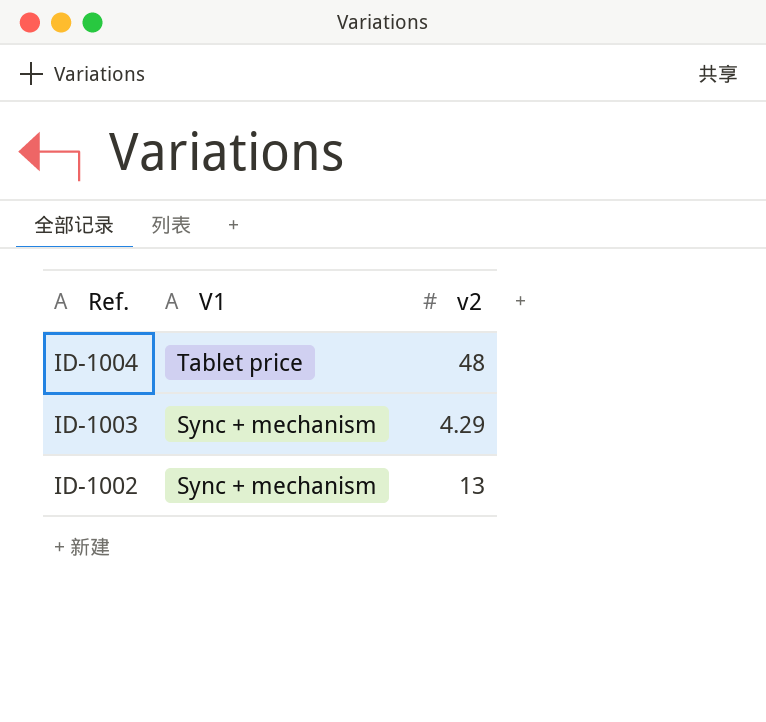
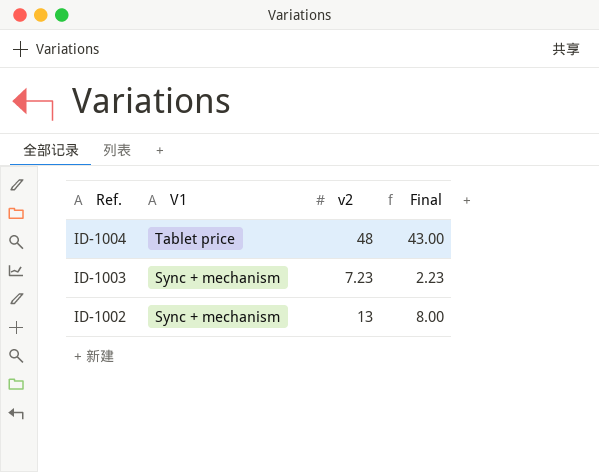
column Final | formula: none -> [v2] - 5
ID-1003 | v2: 4.29 -> 7.23

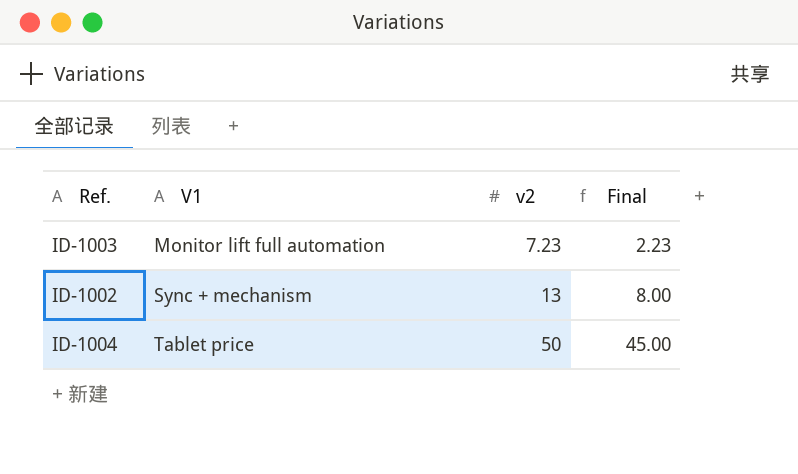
row order: Ref. descending -> V1 ascending
ID-1003 | V1: Sync + mechanism -> Monitor lift full automation
ID-1004 | v2: 48 -> 50
ID-1004 | Final: 43.00 -> 45.00

